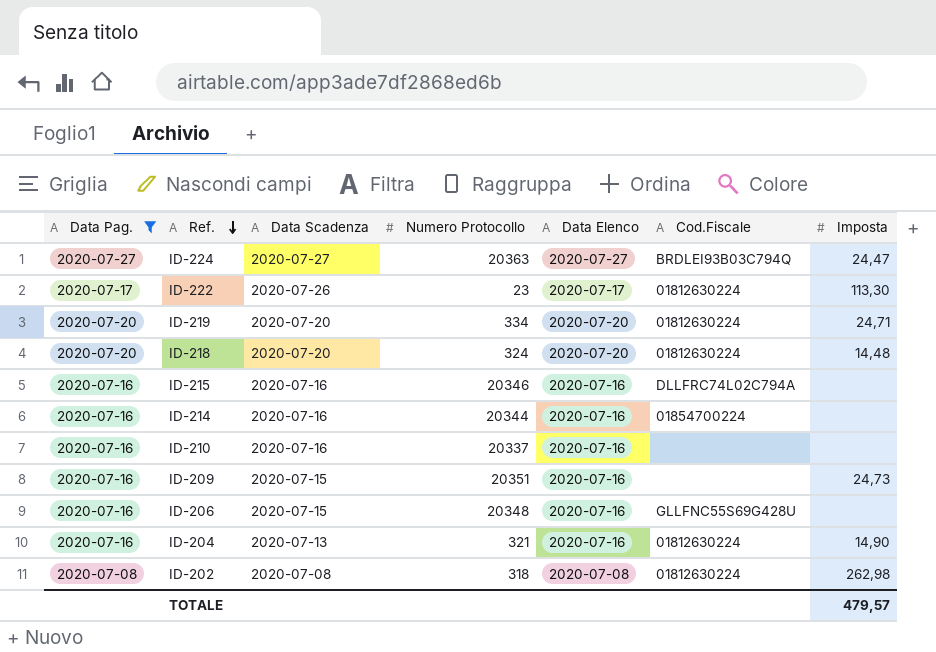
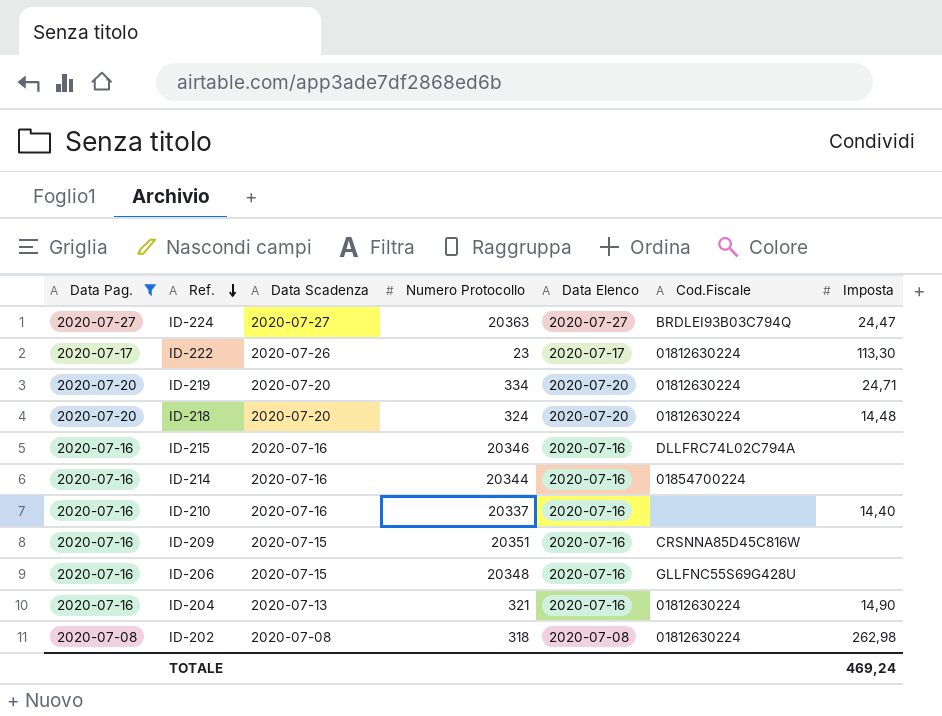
ID-210 | Imposta: none -> 14,40
ID-209 | Cod.Fiscale: none -> CRSNNA85D45C816W
ID-209 | Imposta: 24,73 -> none
TOTALE | Imposta: 479,57 -> 469,24

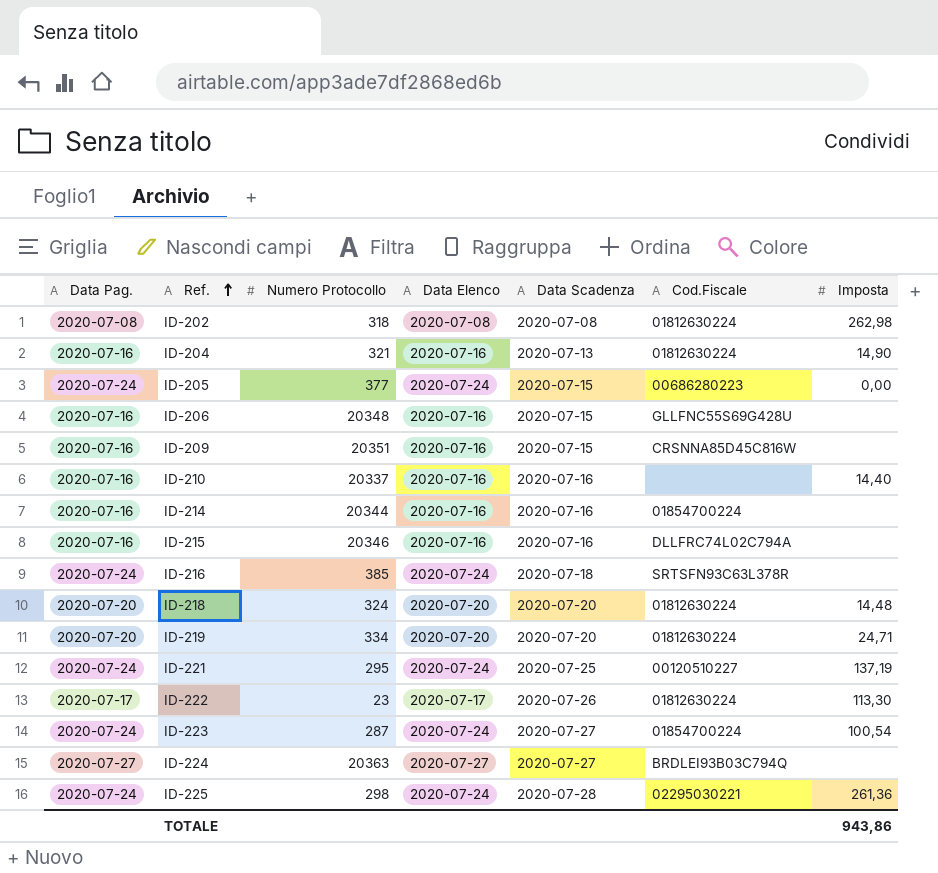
filter: Data Pag. != 2020-07-24 -> none
row order: Ref. descending -> Ref. ascending
column Data Scadenza | position: 3 -> 5
ID-224 | Imposta: 24,47 -> none
TOTALE | Imposta: 469,24 -> 943,86

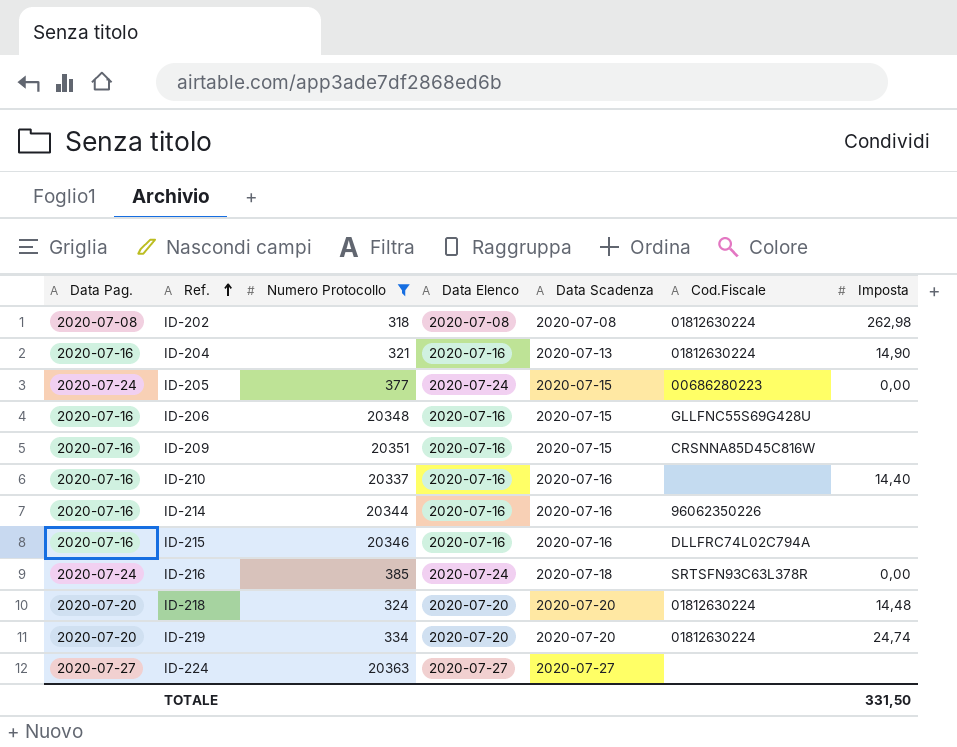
filter: none -> Numero Protocollo >= 318
ID-214 | Cod.Fiscale: 01854700224 -> 96062350226
ID-216 | Imposta: none -> 0,00
ID-219 | Imposta: 24,71 -> 24,74
ID-224 | Cod.Fiscale: BRDLEI93B03C794Q -> none
TOTALE | Imposta: 943,86 -> 331,50

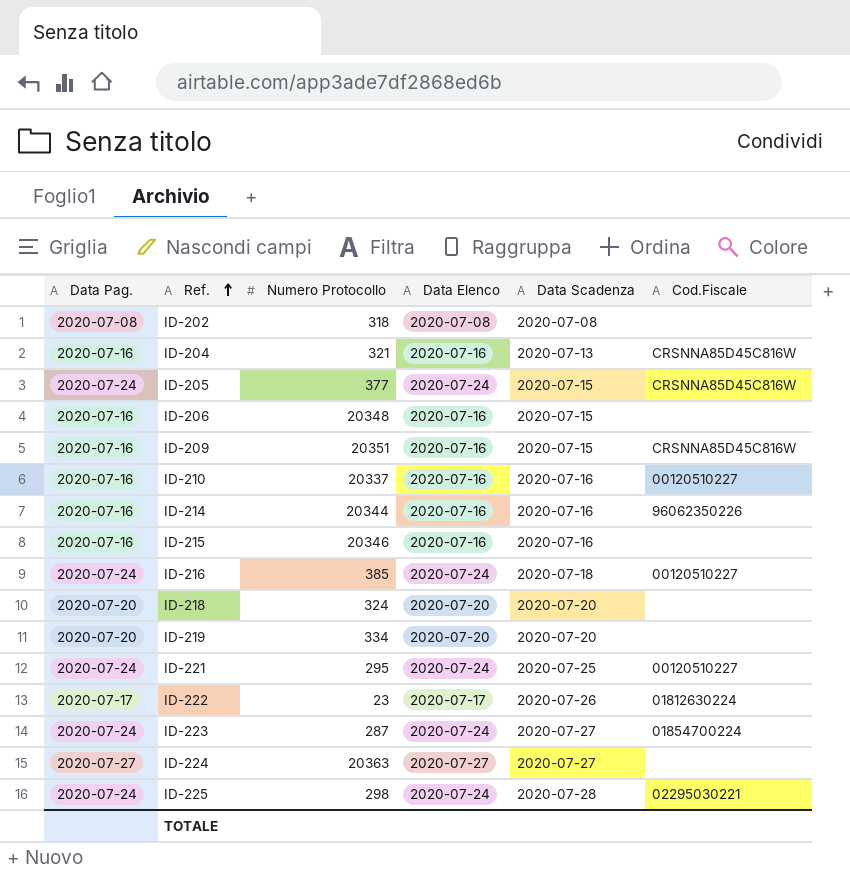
filter: Numero Protocollo >= 318 -> none
column Imposta | position: 7 -> none
ID-202 | Cod.Fiscale: 01812630224 -> none
ID-204 | Cod.Fiscale: 01812630224 -> CRSNNA85D45C816W
ID-205 | Cod.Fiscale: 00686280223 -> CRSNNA85D45C816W
ID-206 | Cod.Fiscale: GLLFNC55S69G428U -> none
ID-210 | Cod.Fiscale: none -> 00120510227
ID-215 | Cod.Fiscale: DLLFRC74L02C794A -> none
ID-216 | Cod.Fiscale: SRTSFN93C63L378R -> 00120510227
ID-218 | Cod.Fiscale: 01812630224 -> none
ID-219 | Cod.Fiscale: 01812630224 -> none

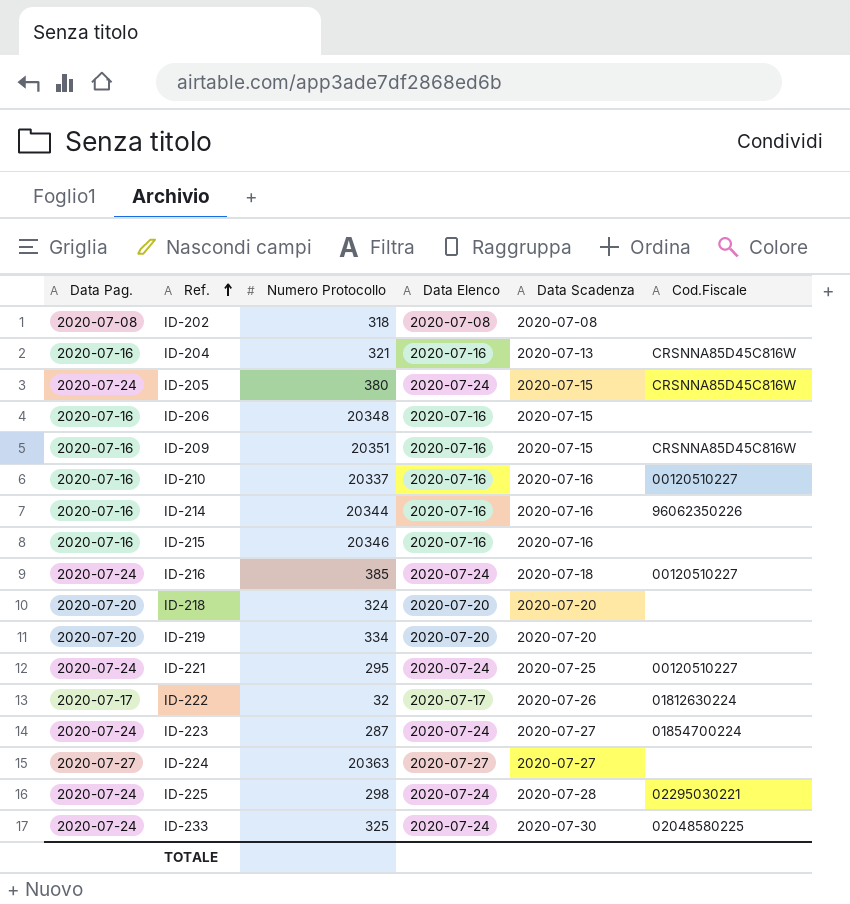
ID-205 | Numero Protocollo: 377 -> 380
ID-222 | Numero Protocollo: 23 -> 32
row ID-233: none -> 2020-07-24 | 325 | 2020-07-24 | 2020-07-30 | 02048580225

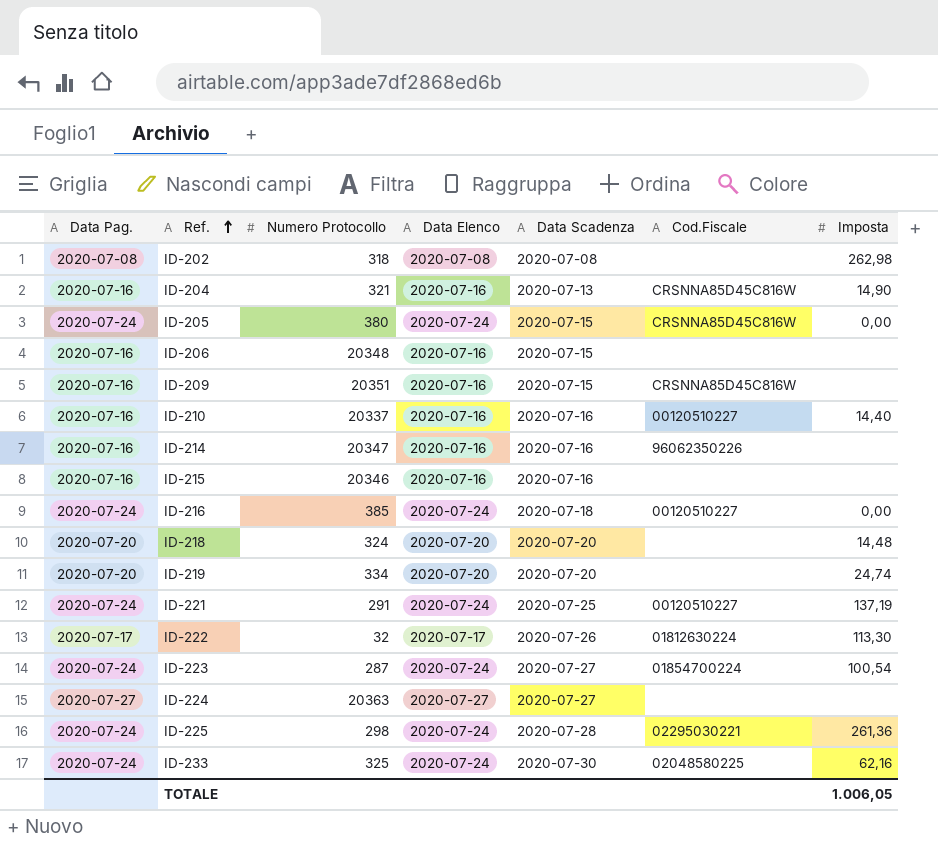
column Imposta | position: none -> 7
ID-214 | Numero Protocollo: 20344 -> 20347
ID-221 | Numero Protocollo: 295 -> 291

